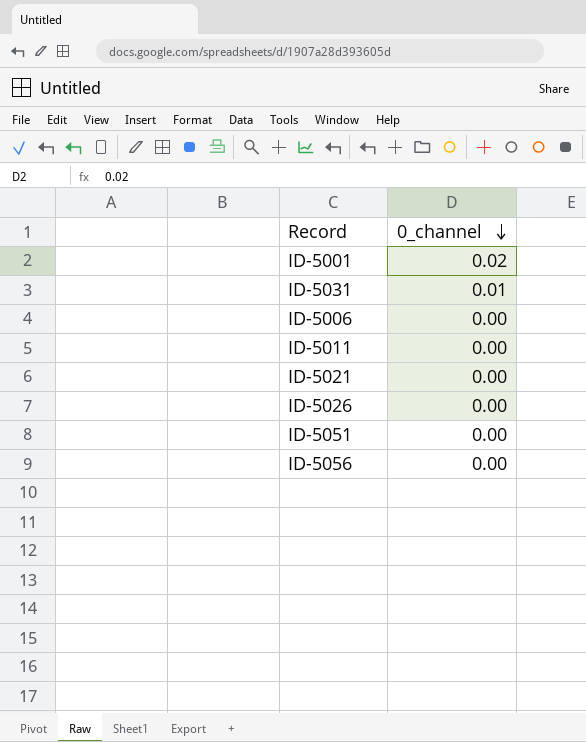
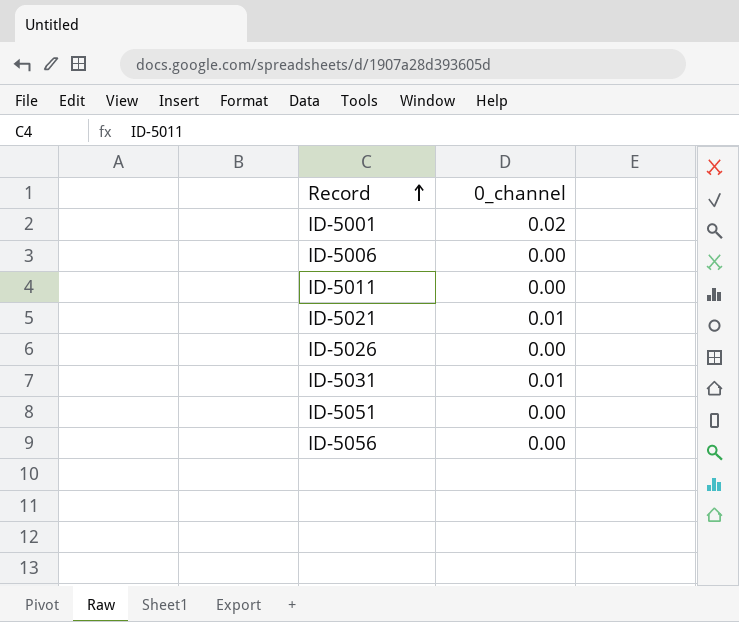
row order: 0_channel descending -> Record ascending
ID-5021 | 0_channel: 0.00 -> 0.01

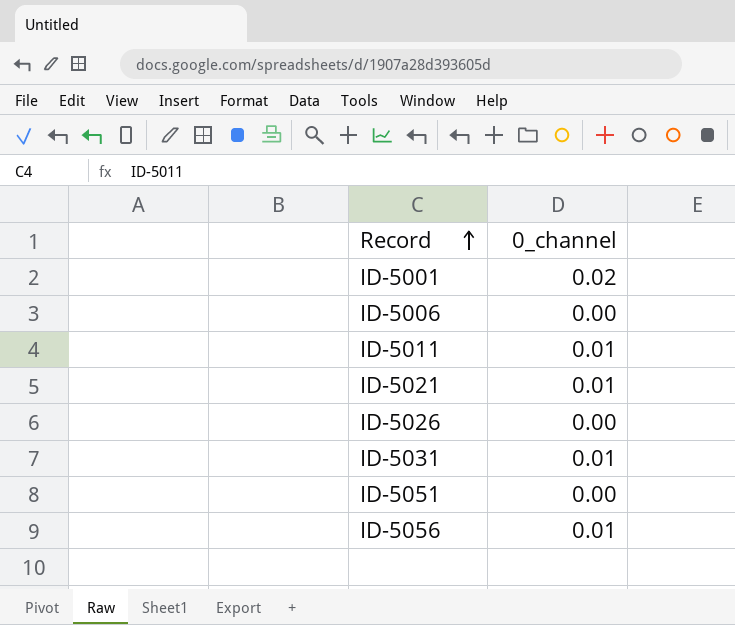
ID-5011 | 0_channel: 0.00 -> 0.01
ID-5056 | 0_channel: 0.00 -> 0.01

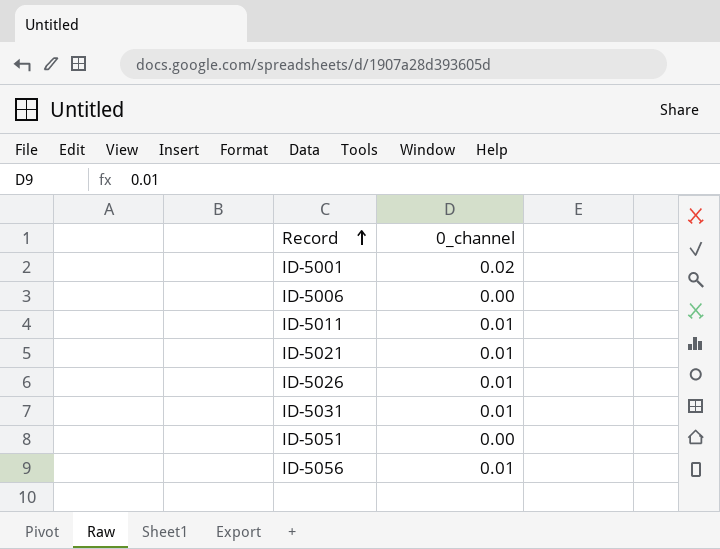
ID-5026 | 0_channel: 0.00 -> 0.01

